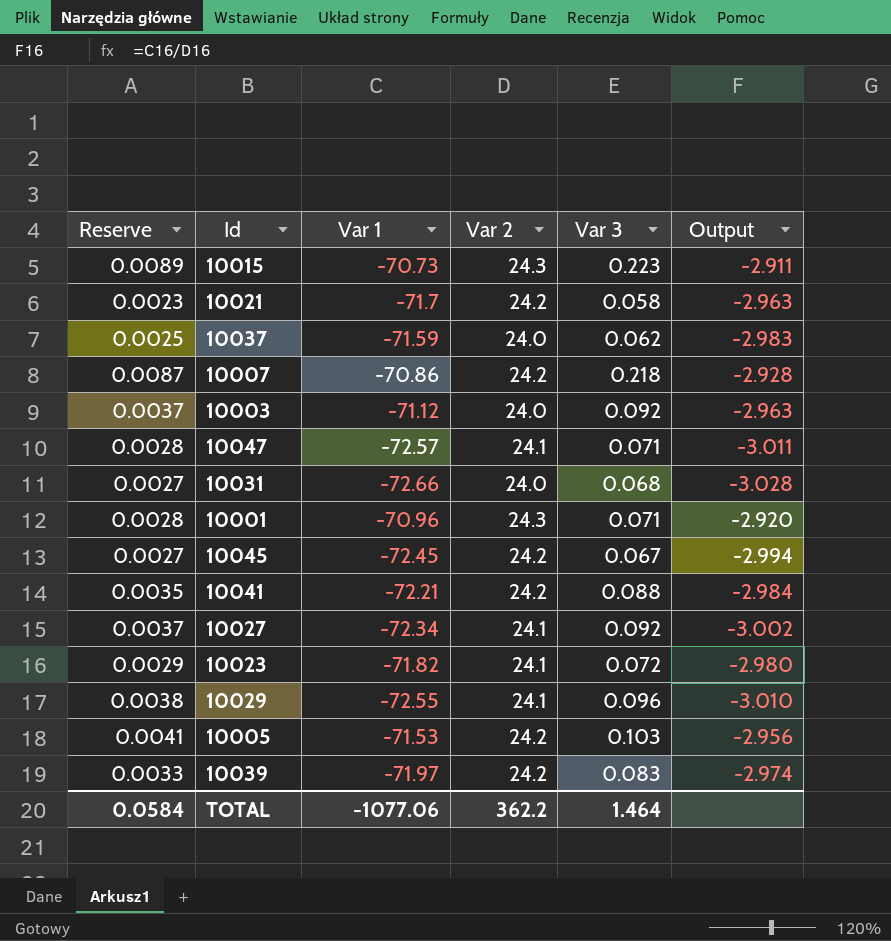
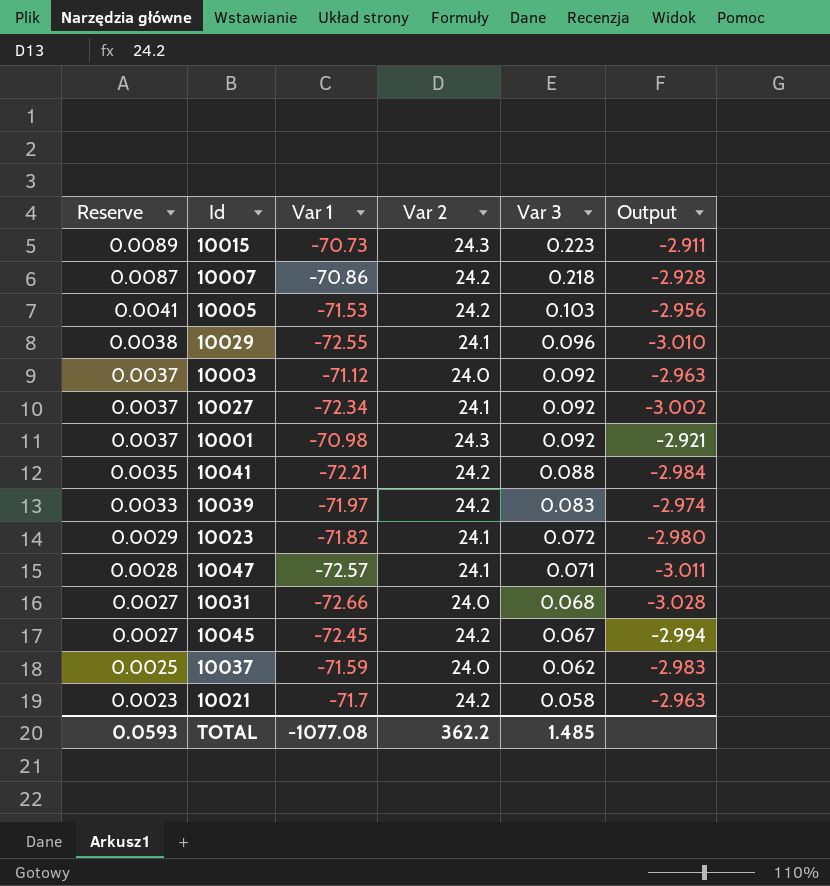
row order: none -> Reserve descending
10001 | Reserve: 0.0028 -> 0.0037
10001 | Var 1: -70.96 -> -70.98
10001 | Var 3: 0.071 -> 0.092
10001 | Output: -2.920 -> -2.921
TOTAL | Reserve: 0.0584 -> 0.0593
TOTAL | Var 1: -1077.06 -> -1077.08
TOTAL | Var 3: 1.464 -> 1.485

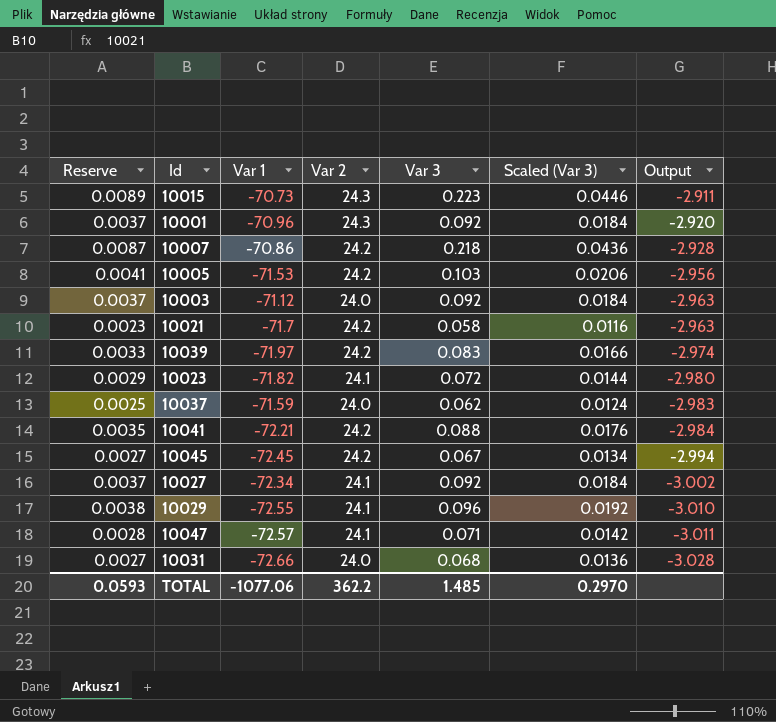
row order: Reserve descending -> Output descending
column Scaled (Var 3) | formula: none -> [Var 3] * 0.2
10001 | Var 1: -70.98 -> -70.96
10001 | Output: -2.921 -> -2.920
TOTAL | Var 1: -1077.08 -> -1077.06

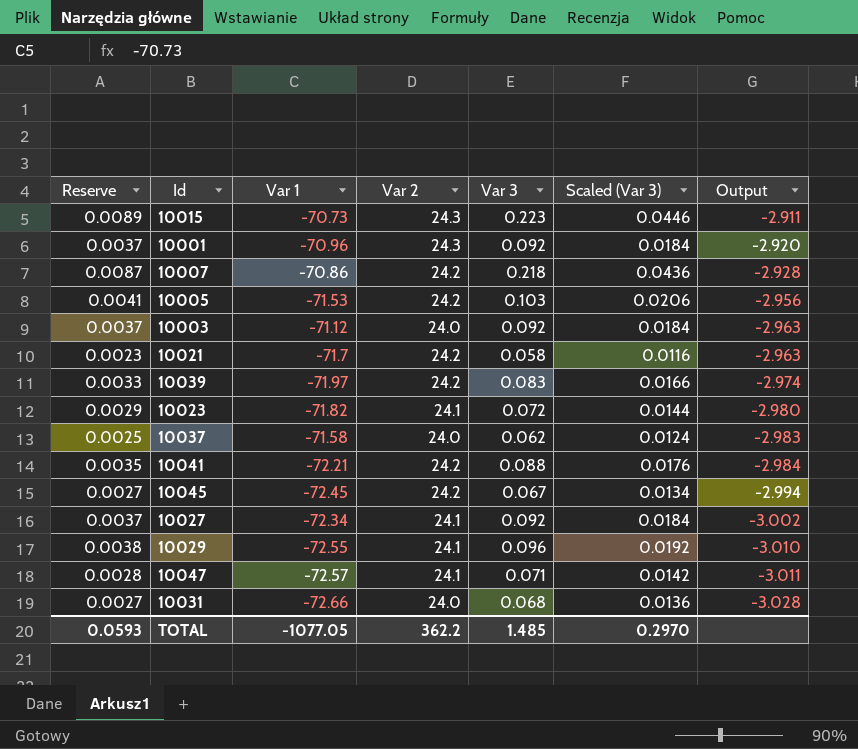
10037 | Var 1: -71.59 -> -71.58
TOTAL | Var 1: -1077.06 -> -1077.05

